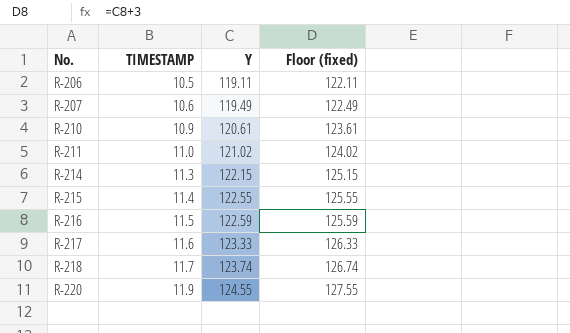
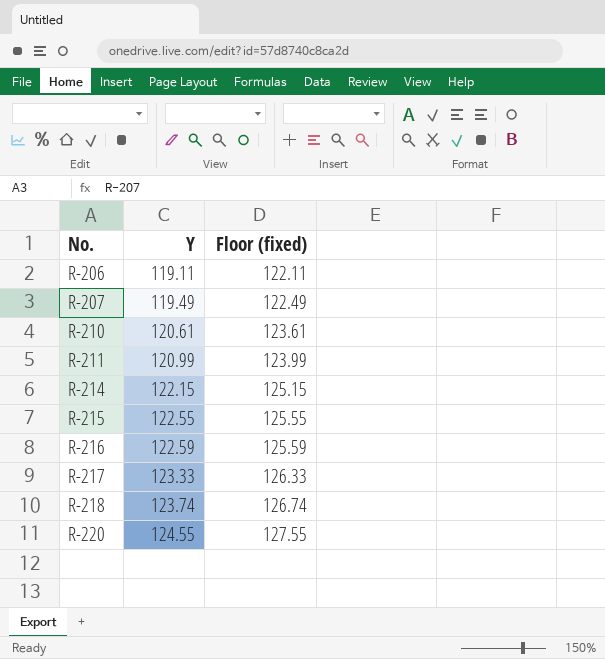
column TIMESTAMP | position: 2 -> none
R-211 | Y: 121.02 -> 120.99
R-211 | Floor (fixed): 124.02 -> 123.99

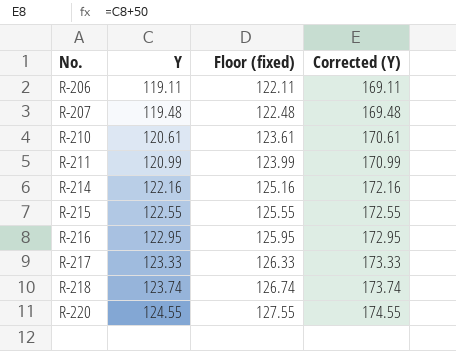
column Corrected (Y) | formula: none -> [Y] + 50
R-207 | Y: 119.49 -> 119.48
R-207 | Floor (fixed): 122.49 -> 122.48
R-214 | Y: 122.15 -> 122.16
R-214 | Floor (fixed): 125.15 -> 125.16
R-216 | Y: 122.59 -> 122.95
R-216 | Floor (fixed): 125.59 -> 125.95

